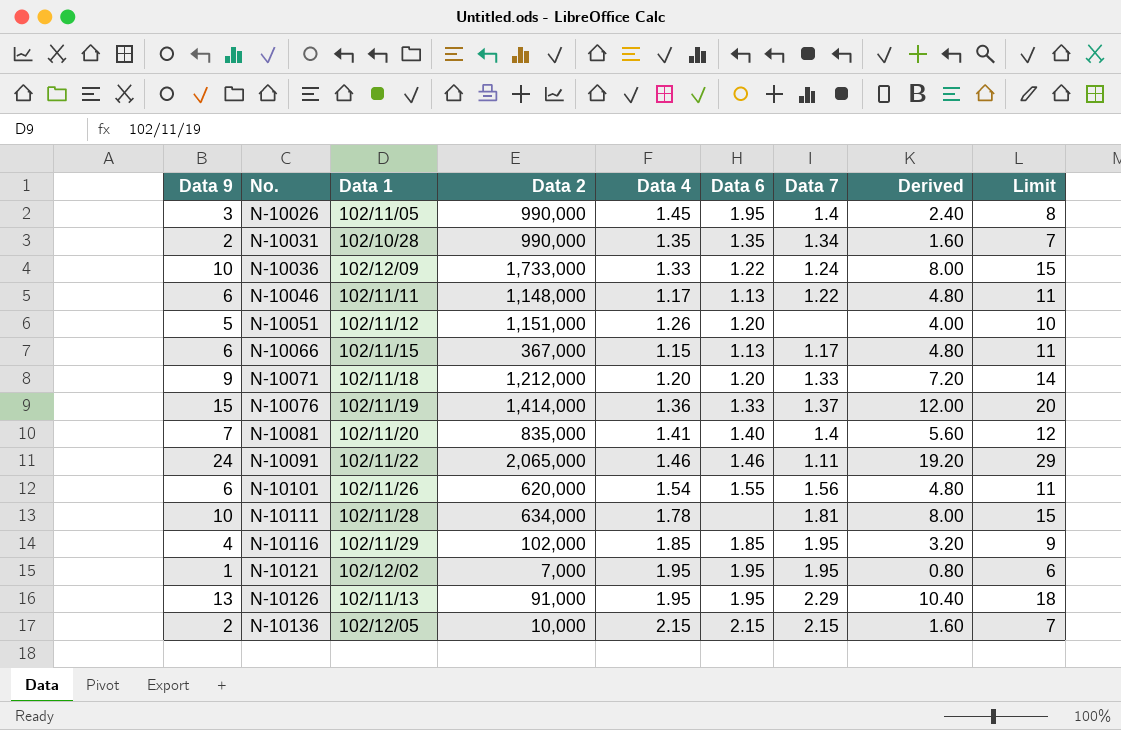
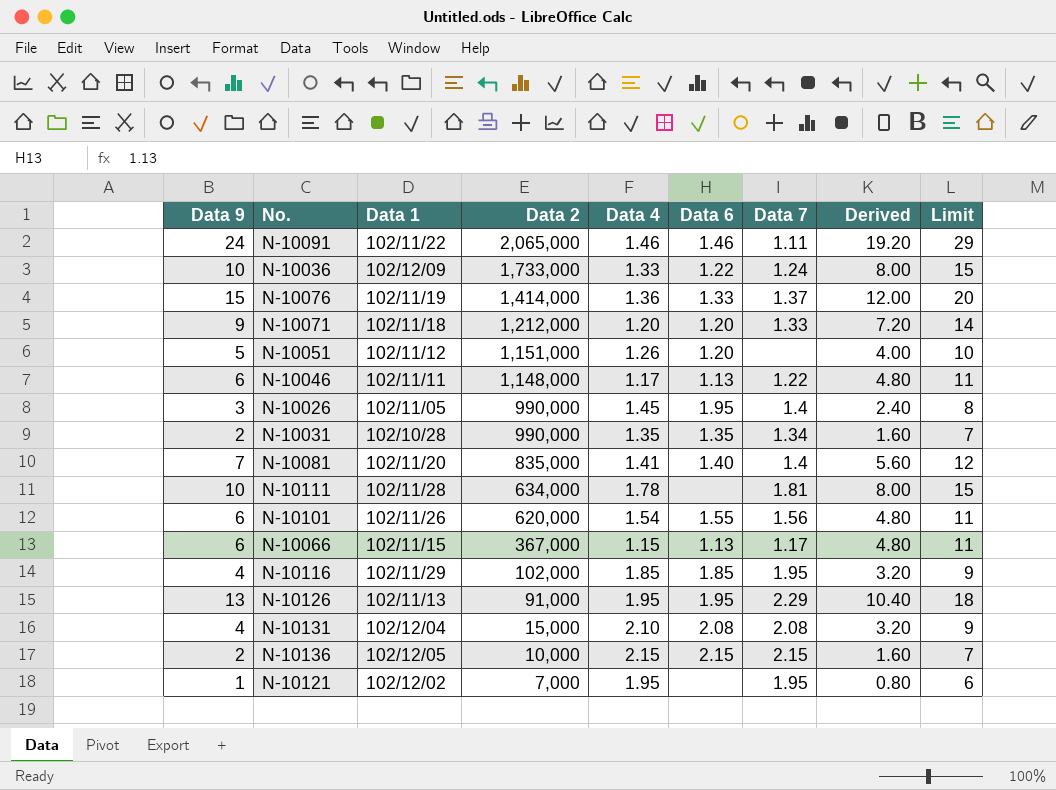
row order: No. ascending -> Data 2 descending
row N-10131: none -> 4 | 102/12/04 | 15,000 | 2.10 | 2.08 | 2.08 | 3.20 | 9
N-10121 | Data 6: 1.95 -> none

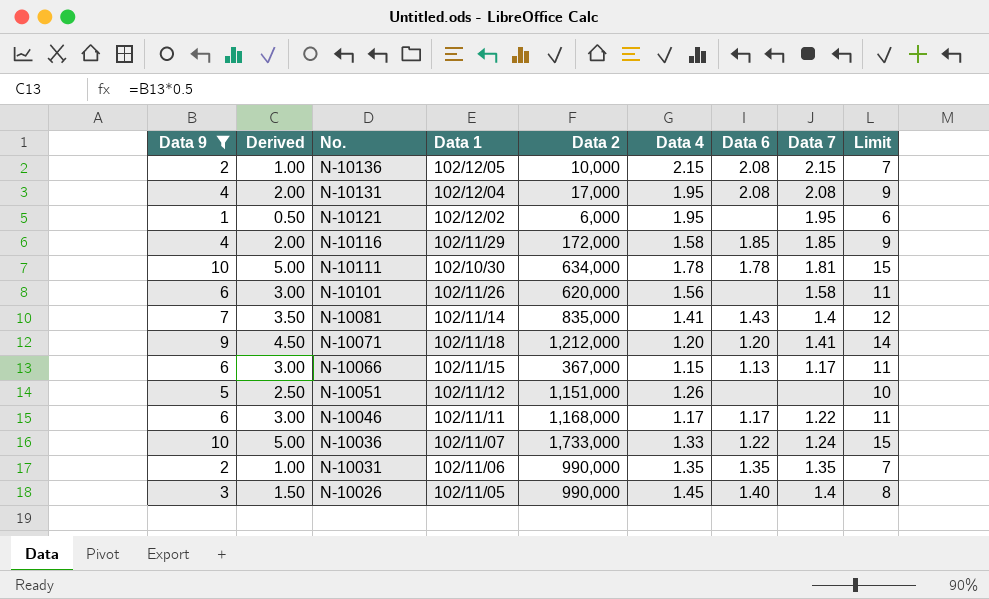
filter: none -> Data 9 <= 10
row order: Data 2 descending -> No. descending
column Derived | formula: [Data 9] * 0.8 -> [Data 9] * 0.5
column Derived | position: 8 -> 2
N-10136 | Data 6: 2.15 -> 2.08
N-10131 | Data 2: 15,000 -> 17,000
N-10131 | Data 4: 2.10 -> 1.95
N-10121 | Data 2: 7,000 -> 6,000
N-10116 | Data 2: 102,000 -> 172,000
N-10116 | Data 4: 1.85 -> 1.58
N-10116 | Data 7: 1.95 -> 1.85
N-10111 | Data 1: 102/11/28 -> 102/10/30
N-10111 | Data 6: none -> 1.78
N-10101 | Data 4: 1.54 -> 1.56
N-10101 | Data 6: 1.55 -> none
N-10101 | Data 7: 1.56 -> 1.58
N-10081 | Data 1: 102/11/20 -> 102/11/14
N-10081 | Data 6: 1.40 -> 1.43
N-10071 | Data 7: 1.33 -> 1.41
N-10051 | Data 6: 1.20 -> none
N-10046 | Data 2: 1,148,000 -> 1,168,000
N-10046 | Data 6: 1.13 -> 1.17
N-10036 | Data 1: 102/12/09 -> 102/11/07
N-10031 | Data 1: 102/10/28 -> 102/11/06
N-10031 | Data 7: 1.34 -> 1.35
N-10026 | Data 6: 1.95 -> 1.40

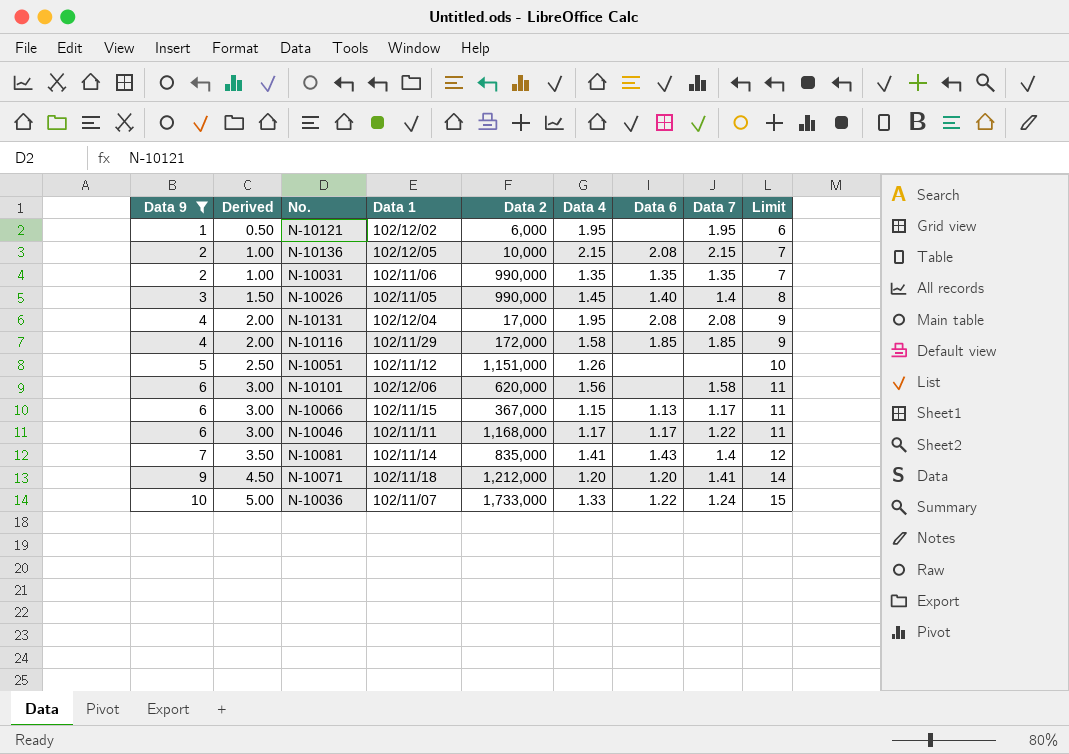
row order: No. descending -> Data 9 ascending
row N-10111: 10 | 5.00 | 102/10/30 | 634,000 | 1.78 | 1.78 | 1.81 | 15 -> none
N-10101 | Data 1: 102/11/26 -> 102/12/06

